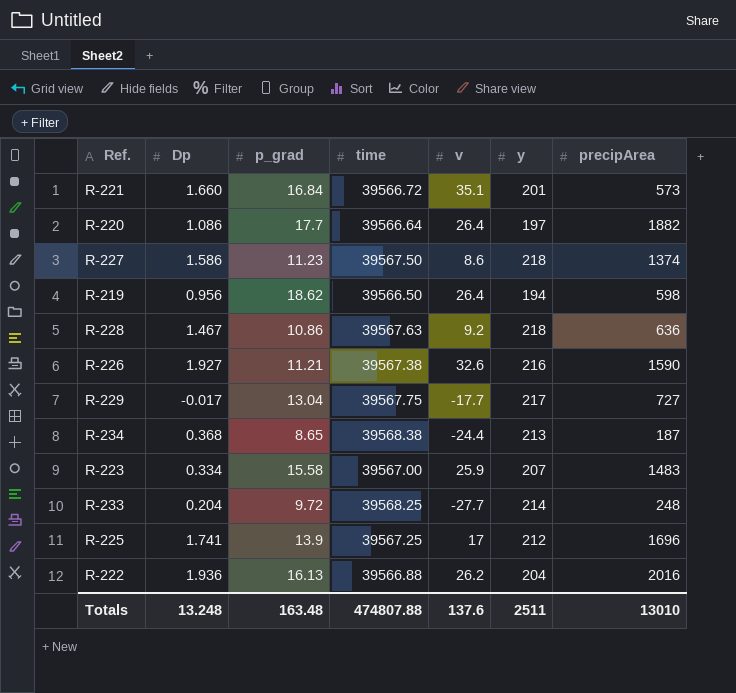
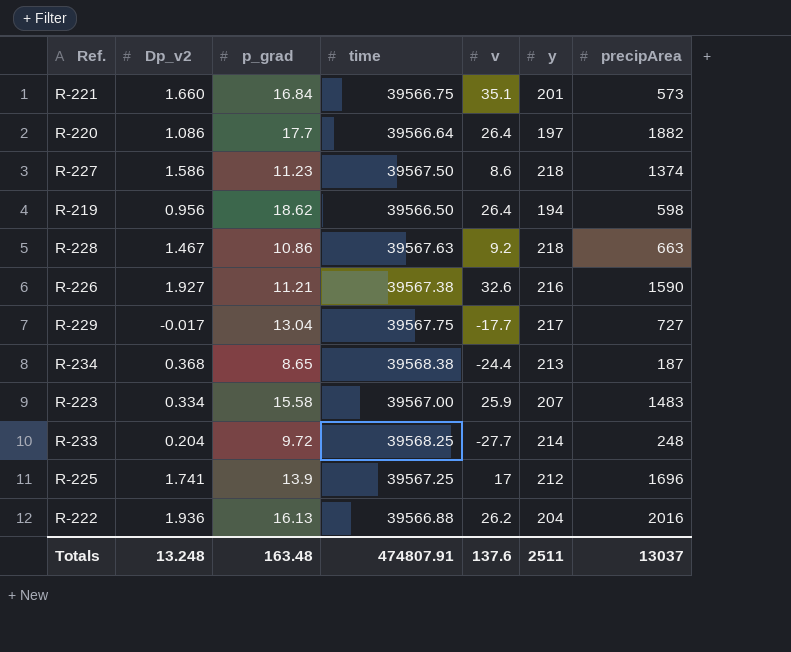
column name: Dp -> Dp_v2
R-221 | time: 39566.72 -> 39566.75
R-228 | precipArea: 636 -> 663
Totals | time: 474807.88 -> 474807.91
Totals | precipArea: 13010 -> 13037

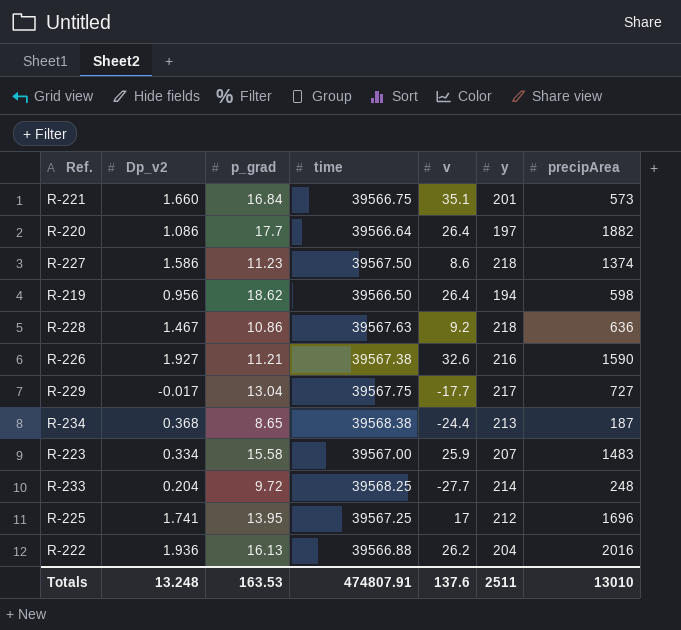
R-228 | precipArea: 663 -> 636
R-225 | p_grad: 13.9 -> 13.95
Totals | p_grad: 163.48 -> 163.53
Totals | precipArea: 13037 -> 13010

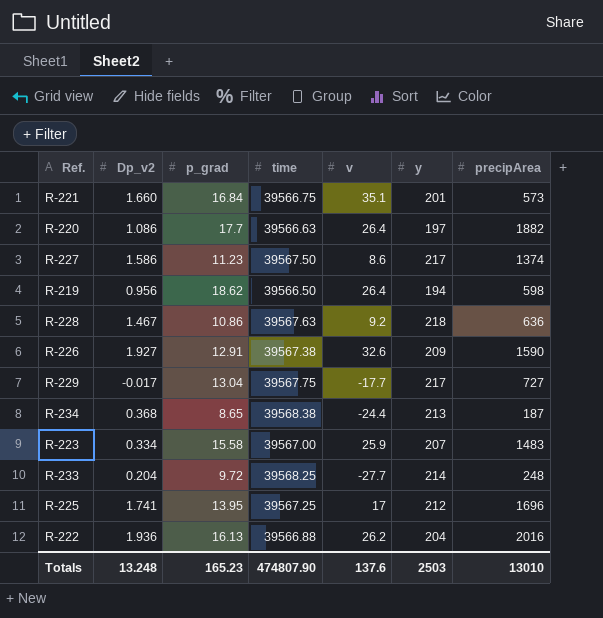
R-220 | time: 39566.64 -> 39566.63
R-227 | y: 218 -> 217
R-226 | p_grad: 11.21 -> 12.91
R-226 | y: 216 -> 209
Totals | p_grad: 163.53 -> 165.23
Totals | time: 474807.91 -> 474807.90
Totals | y: 2511 -> 2503

